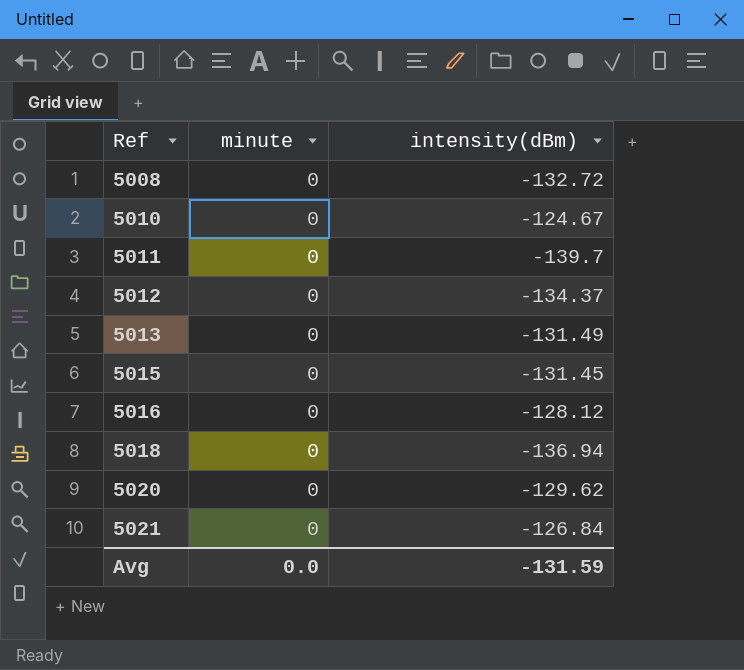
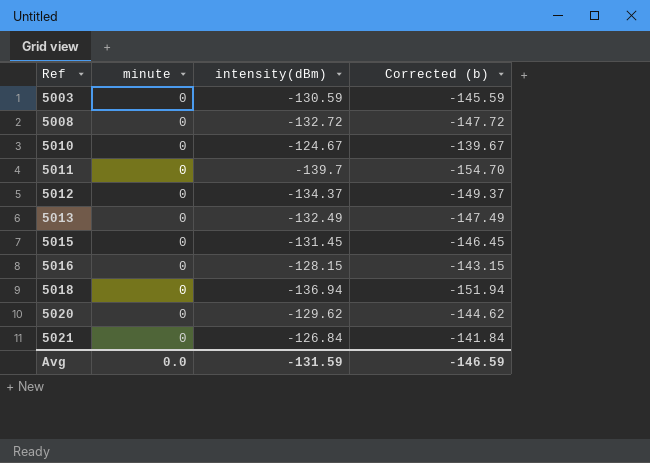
column Corrected (b) | formula: none -> [intensity(dBm)] - 15
row 5003: none -> 0 | -130.59 | -145.59
5013 | intensity(dBm): -131.49 -> -132.49
5016 | intensity(dBm): -128.12 -> -128.15

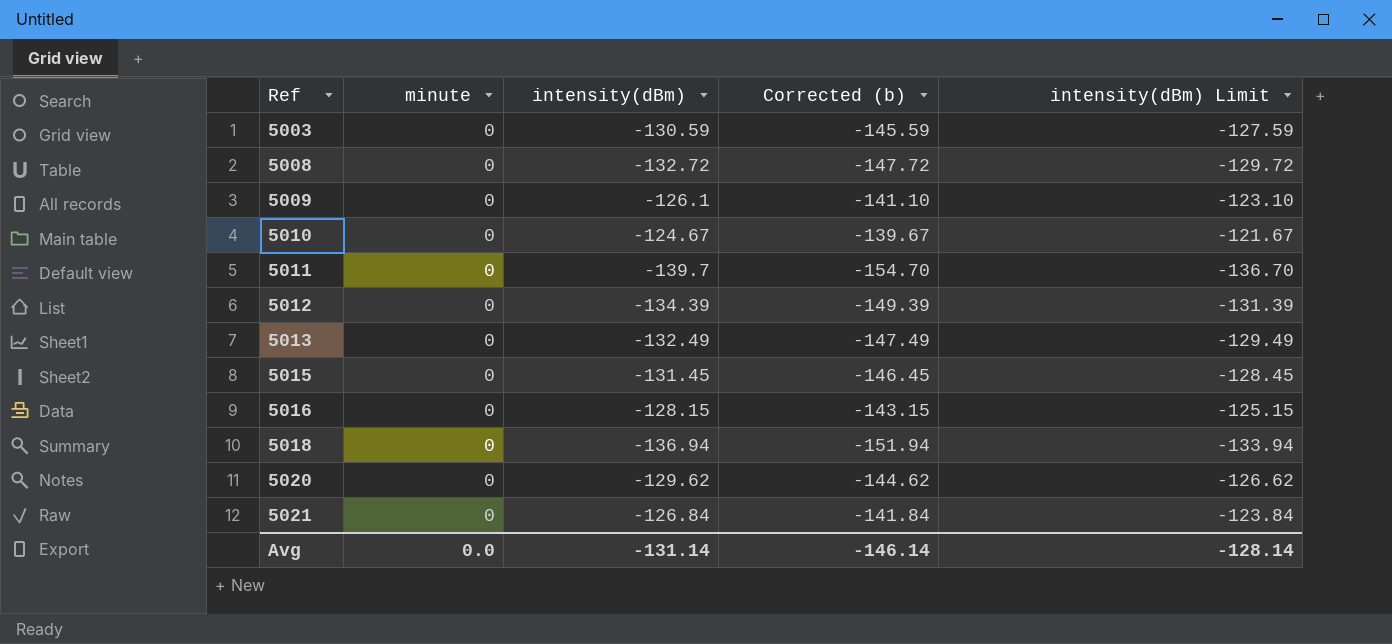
column intensity(dBm) Limit | formula: none -> [intensity(dBm)] + 3
row 5009: none -> 0 | -126.1 | -141.10 | -123.10
5012 | intensity(dBm): -134.37 -> -134.39
5012 | Corrected (b): -149.37 -> -149.39
Avg | intensity(dBm): -131.59 -> -131.14
Avg | Corrected (b): -146.59 -> -146.14

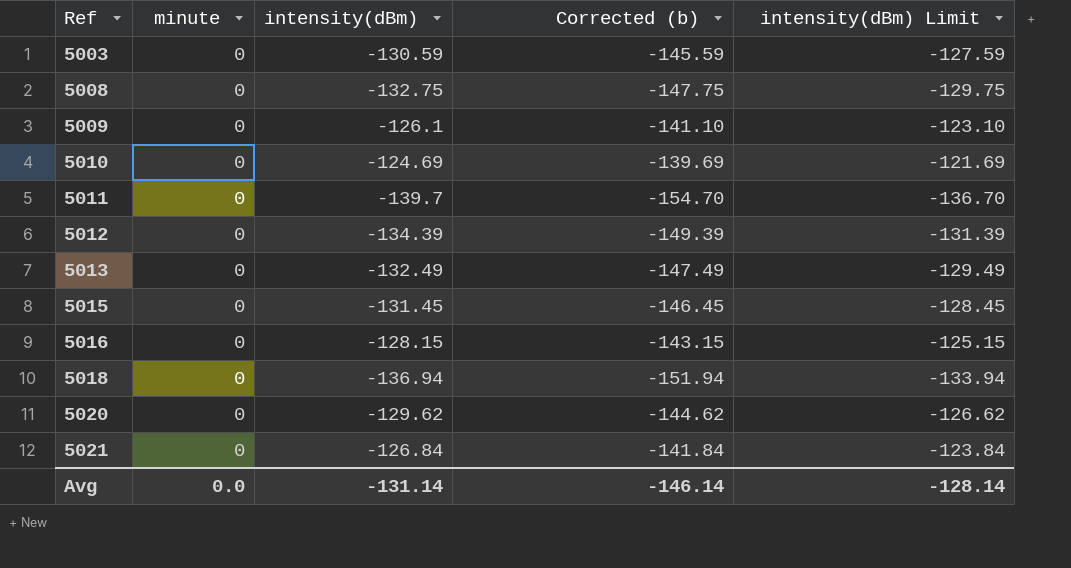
5008 | intensity(dBm): -132.72 -> -132.75
5008 | Corrected (b): -147.72 -> -147.75
5008 | intensity(dBm) Limit: -129.72 -> -129.75
5010 | intensity(dBm): -124.67 -> -124.69
5010 | Corrected (b): -139.67 -> -139.69
5010 | intensity(dBm) Limit: -121.67 -> -121.69

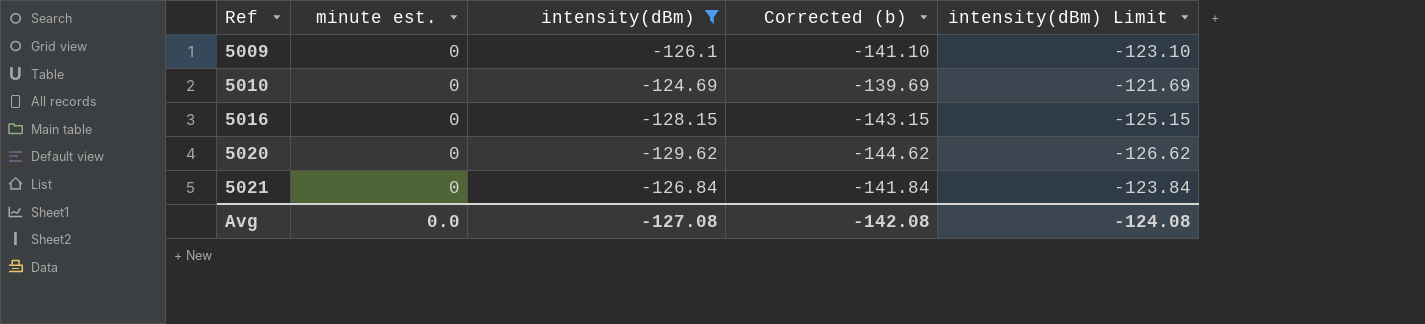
filter: none -> intensity(dBm) >= -129.62
column name: minute -> minute est.
Avg | intensity(dBm): -131.14 -> -127.08
Avg | Corrected (b): -146.14 -> -142.08
Avg | intensity(dBm) Limit: -128.14 -> -124.08

